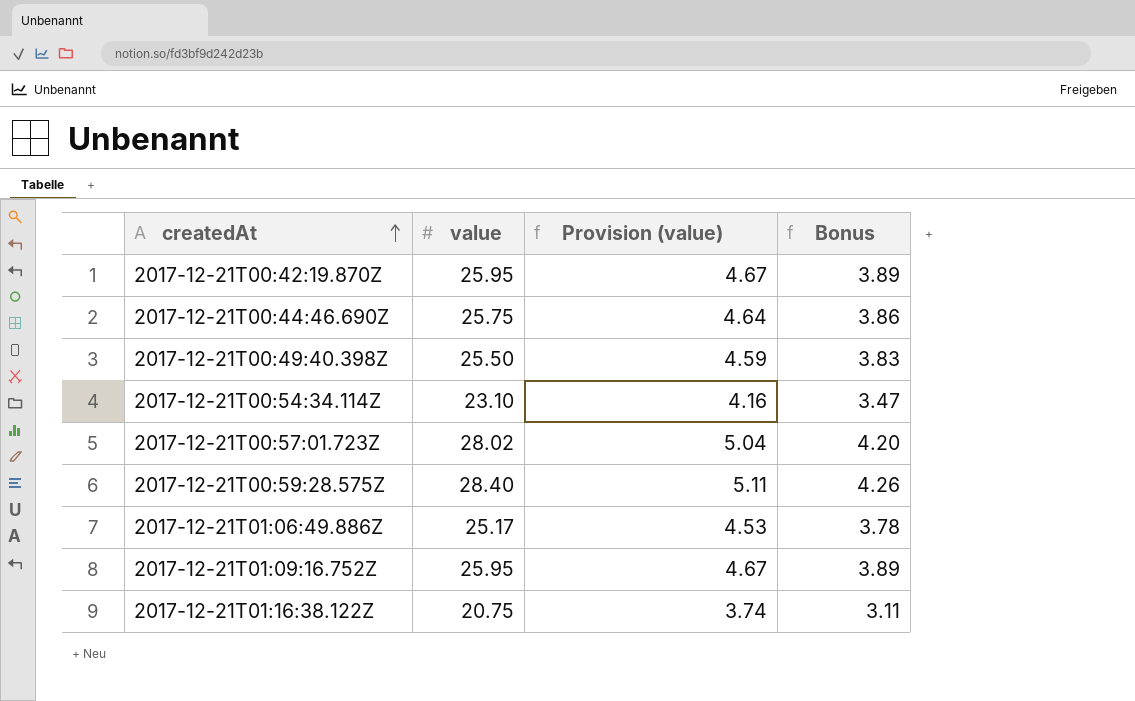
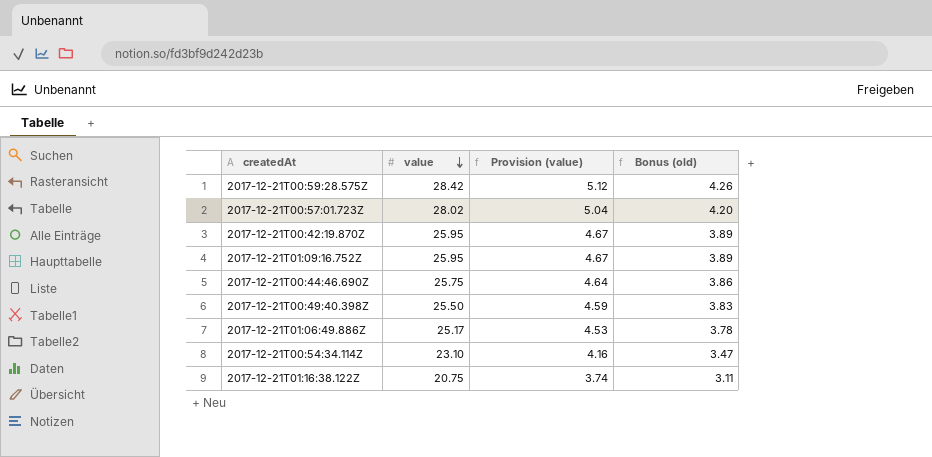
row order: createdAt ascending -> value descending
column name: Bonus -> Bonus (old)
2017-12-21T00:59:28.575Z | value: 28.40 -> 28.42
2017-12-21T00:59:28.575Z | Provision (value): 5.11 -> 5.12

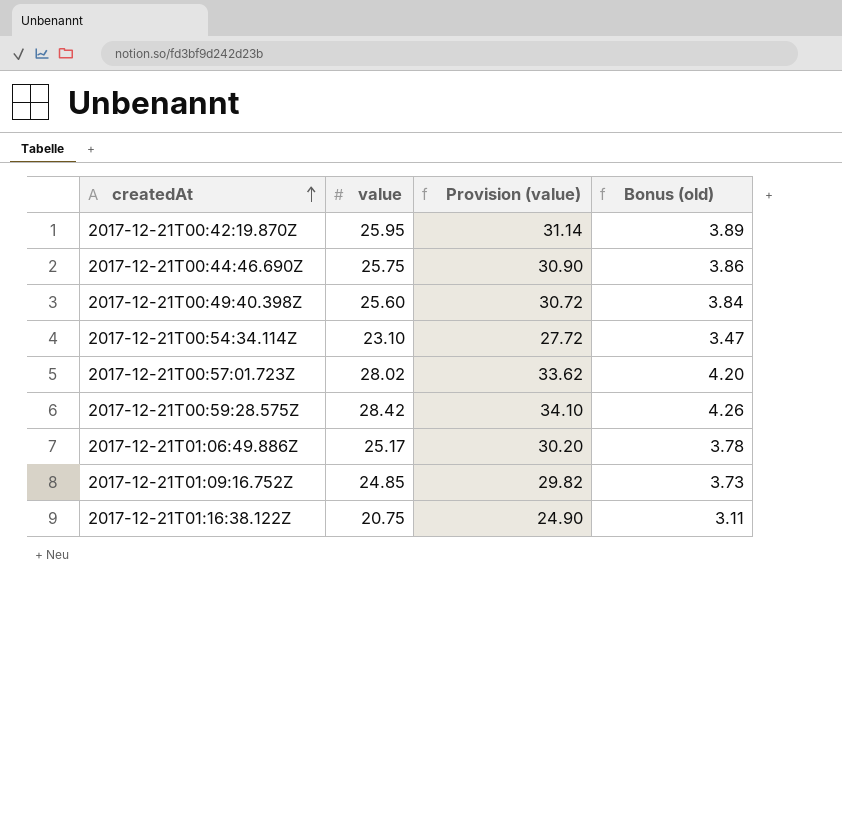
row order: value descending -> createdAt ascending
column Provision (value) | formula: [value] * 0.18 -> [value] * 1.2
2017-12-21T00:49:40.398Z | value: 25.50 -> 25.60
2017-12-21T00:49:40.398Z | Bonus (old): 3.83 -> 3.84
2017-12-21T01:09:16.752Z | value: 25.95 -> 24.85
2017-12-21T01:09:16.752Z | Bonus (old): 3.89 -> 3.73

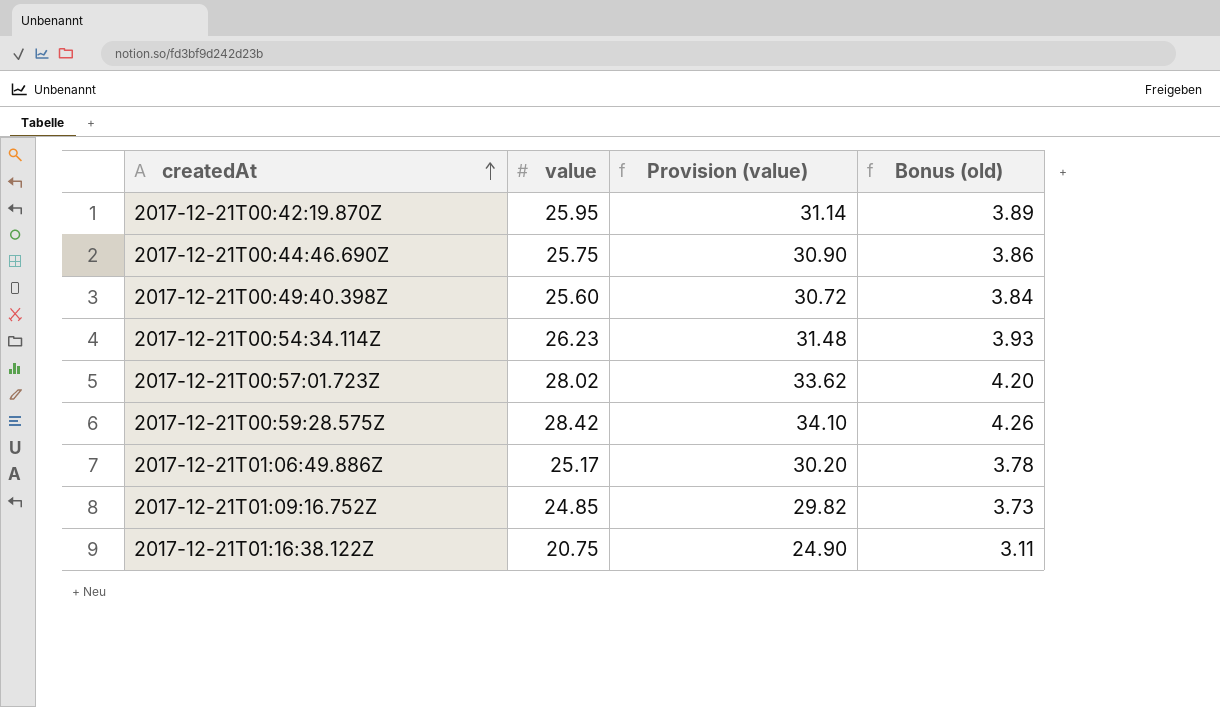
2017-12-21T00:54:34.114Z | value: 23.10 -> 26.23
2017-12-21T00:54:34.114Z | Provision (value): 27.72 -> 31.48
2017-12-21T00:54:34.114Z | Bonus (old): 3.47 -> 3.93

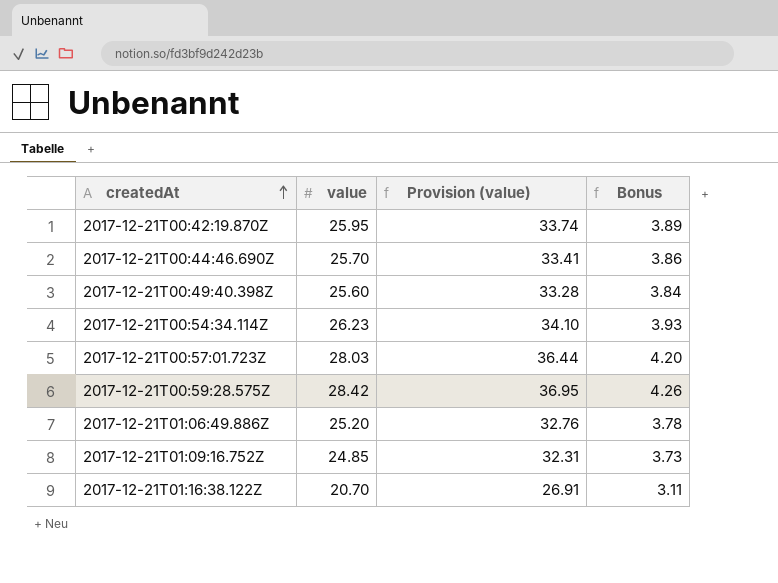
column Provision (value) | formula: [value] * 1.2 -> [value] * 1.3
column name: Bonus (old) -> Bonus
2017-12-21T00:44:46.690Z | value: 25.75 -> 25.70
2017-12-21T00:57:01.723Z | value: 28.02 -> 28.03
2017-12-21T01:06:49.886Z | value: 25.17 -> 25.20
2017-12-21T01:16:38.122Z | value: 20.75 -> 20.70

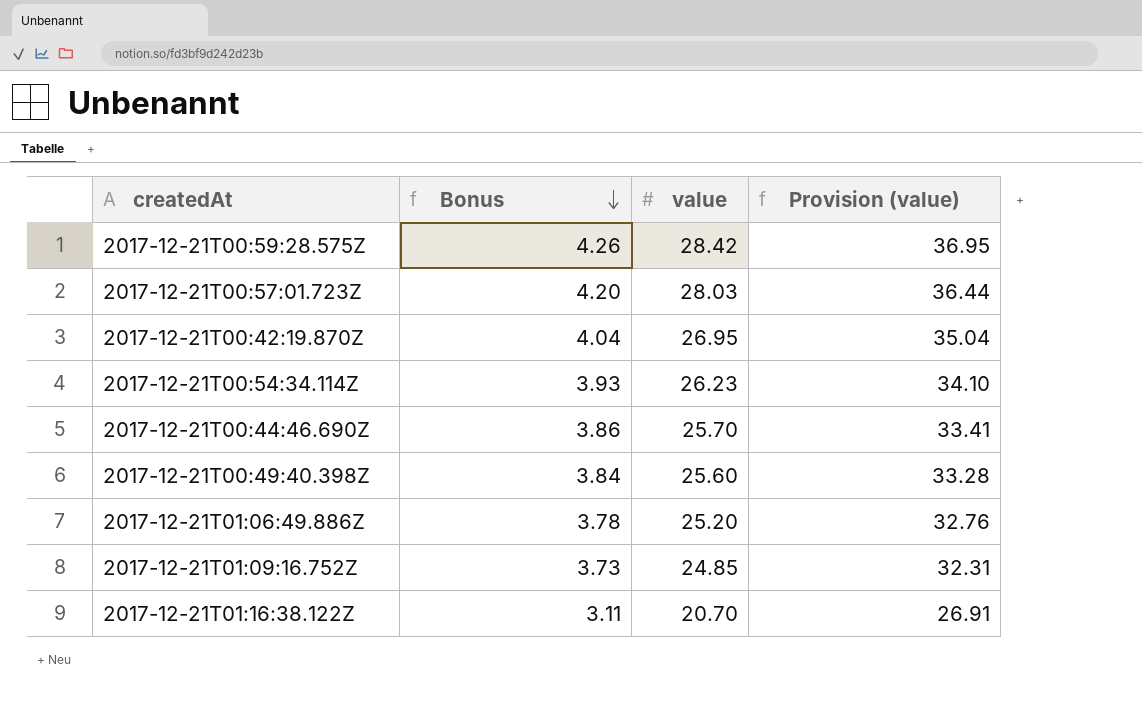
row order: createdAt ascending -> Bonus descending
column Bonus | position: 4 -> 2
2017-12-21T00:42:19.870Z | Bonus: 3.89 -> 4.04
2017-12-21T00:42:19.870Z | value: 25.95 -> 26.95
2017-12-21T00:42:19.870Z | Provision (value): 33.74 -> 35.04

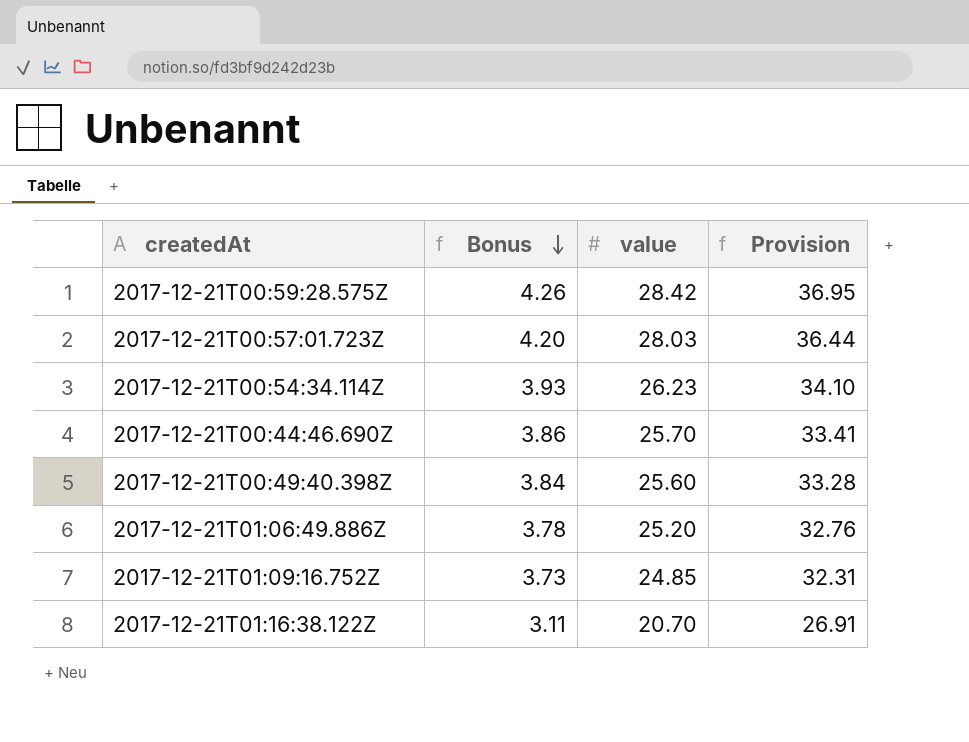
column name: Provision (value) -> Provision
row 2017-12-21T00:42:19.870Z: 4.04 | 26.95 | 35.04 -> none

